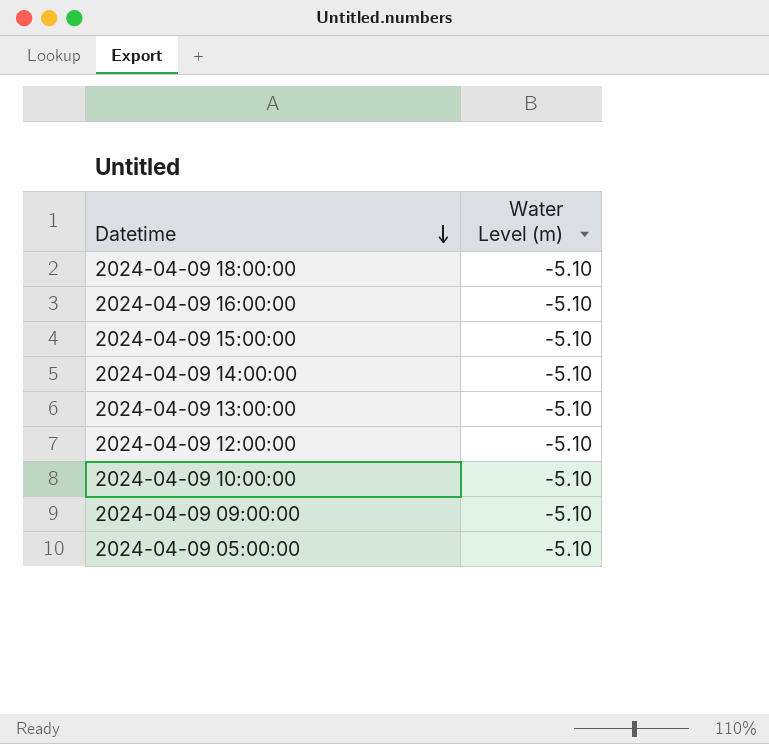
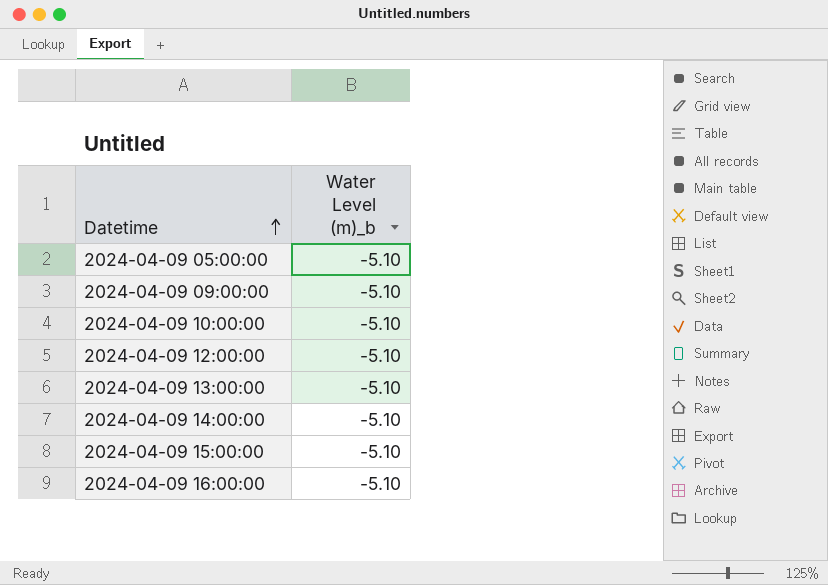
row order: Datetime descending -> Datetime ascending
column name: Water Level (m) -> Water Level (m)_b
row 2024-04-09 18:00:00: -5.10 -> none

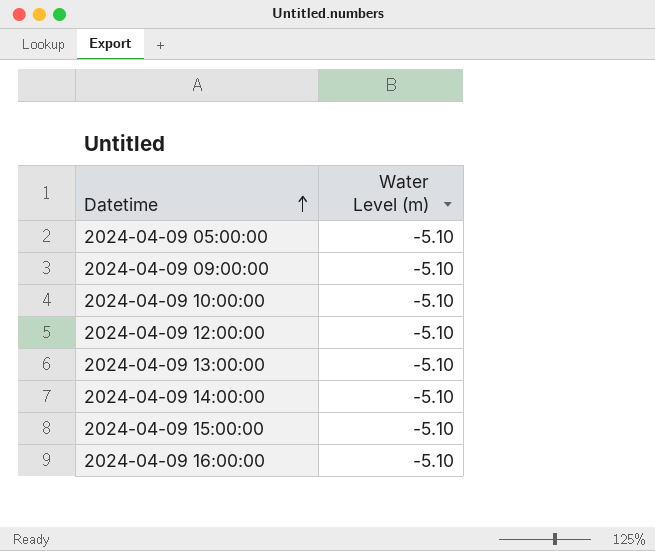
column name: Water Level (m)_b -> Water Level (m)

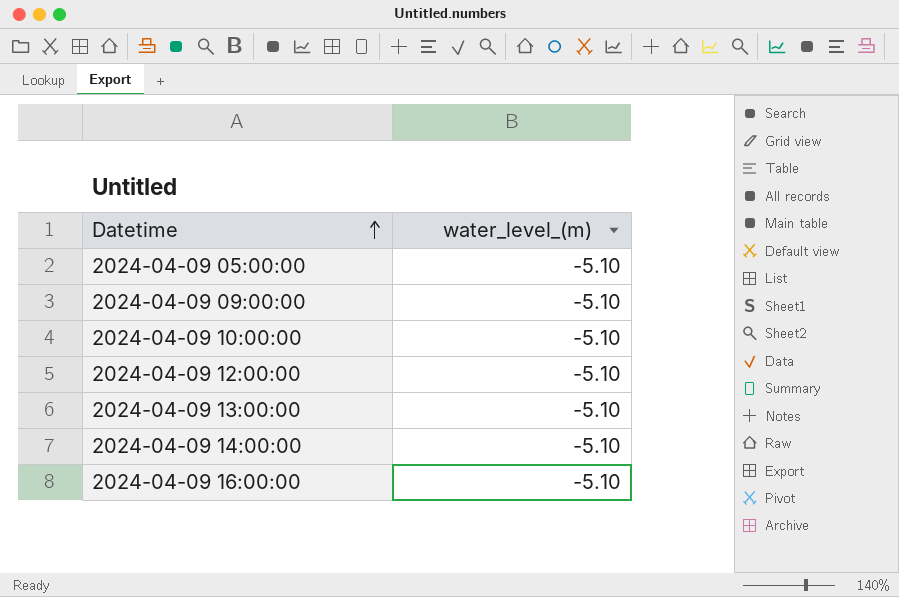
column name: Water Level (m) -> water_level_(m)
row 2024-04-09 15:00:00: -5.10 -> none

